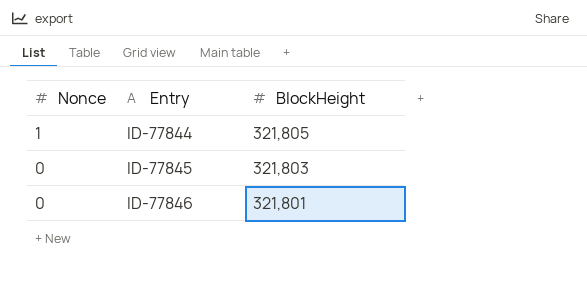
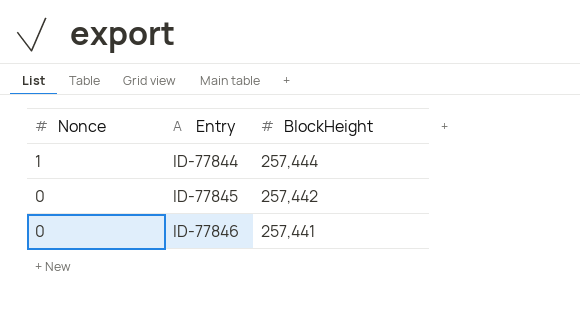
ID-77844 | BlockHeight: 321,805 -> 257,444
ID-77845 | BlockHeight: 321,803 -> 257,442
ID-77846 | BlockHeight: 321,801 -> 257,441

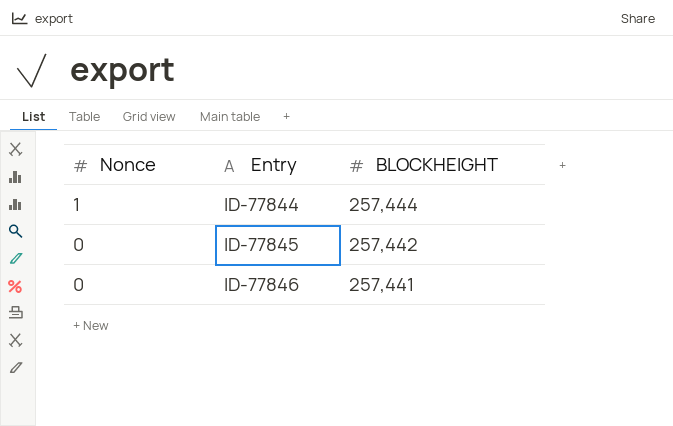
column name: BlockHeight -> BLOCKHEIGHT

